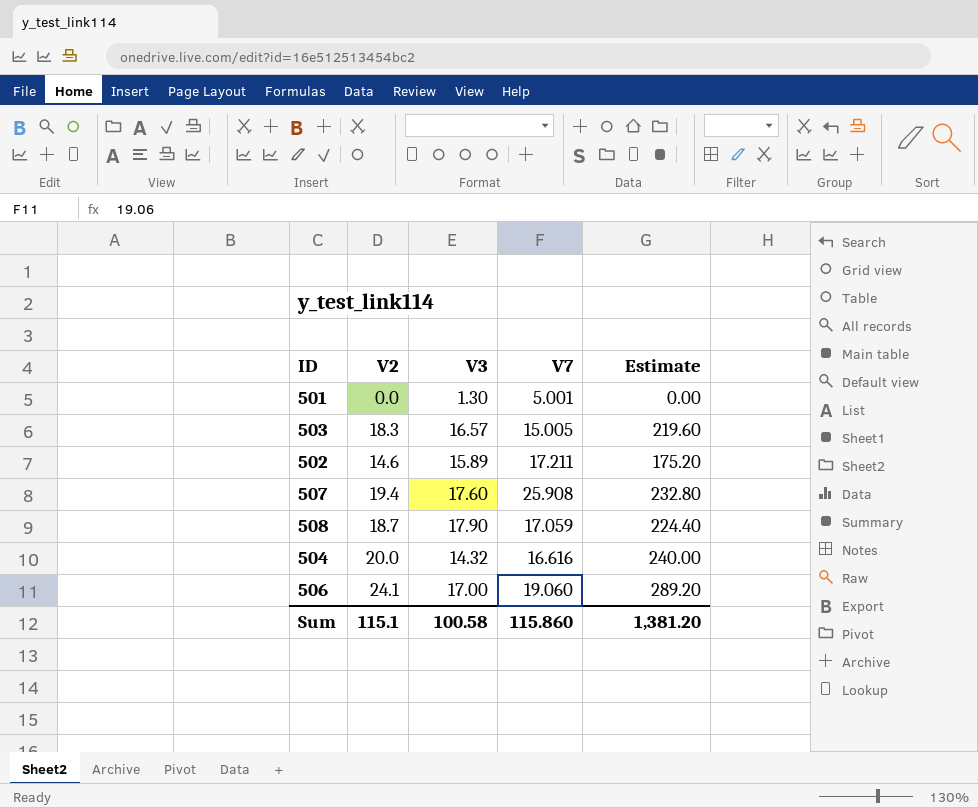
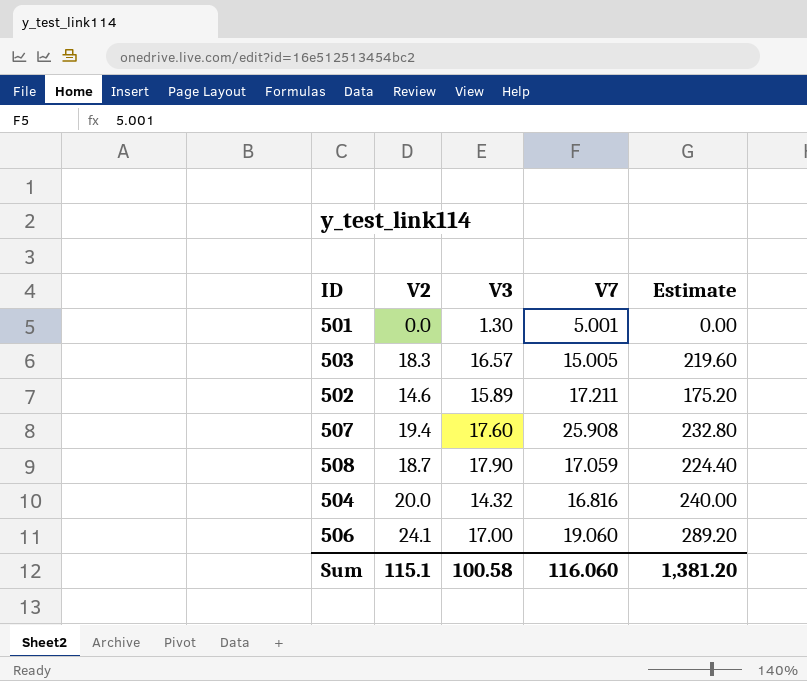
504 | V7: 16.616 -> 16.816
Sum | V7: 115.860 -> 116.060

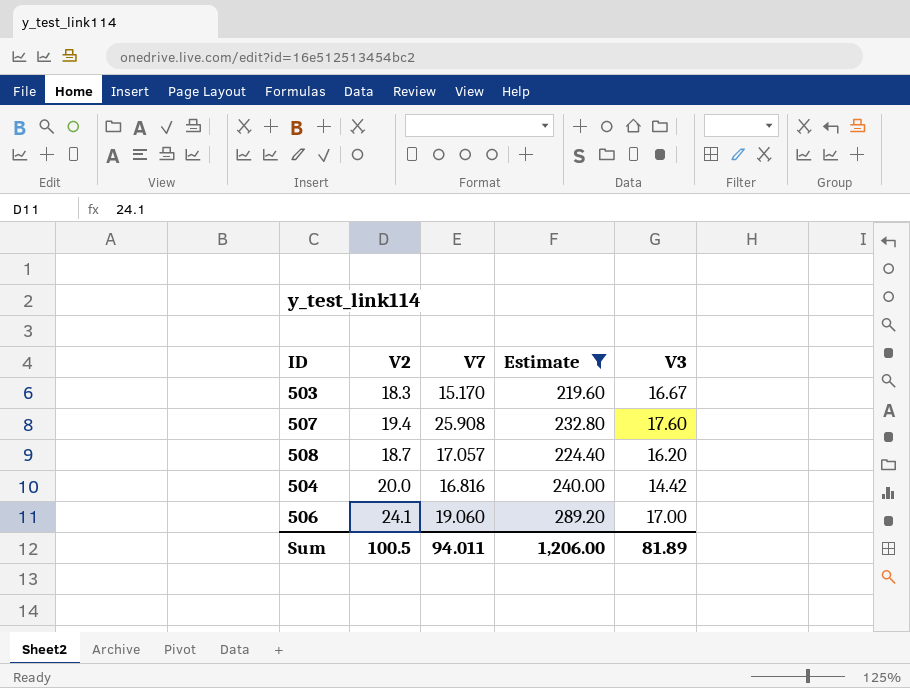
filter: none -> Estimate >= 219.60
column V3 | position: 3 -> 5
503 | V7: 15.005 -> 15.170
503 | V3: 16.57 -> 16.67
508 | V7: 17.059 -> 17.057
508 | V3: 17.90 -> 16.20
504 | V3: 14.32 -> 14.42
Sum | V2: 115.1 -> 100.5
Sum | V7: 116.060 -> 94.011
Sum | Estimate: 1,381.20 -> 1,206.00
Sum | V3: 100.58 -> 81.89

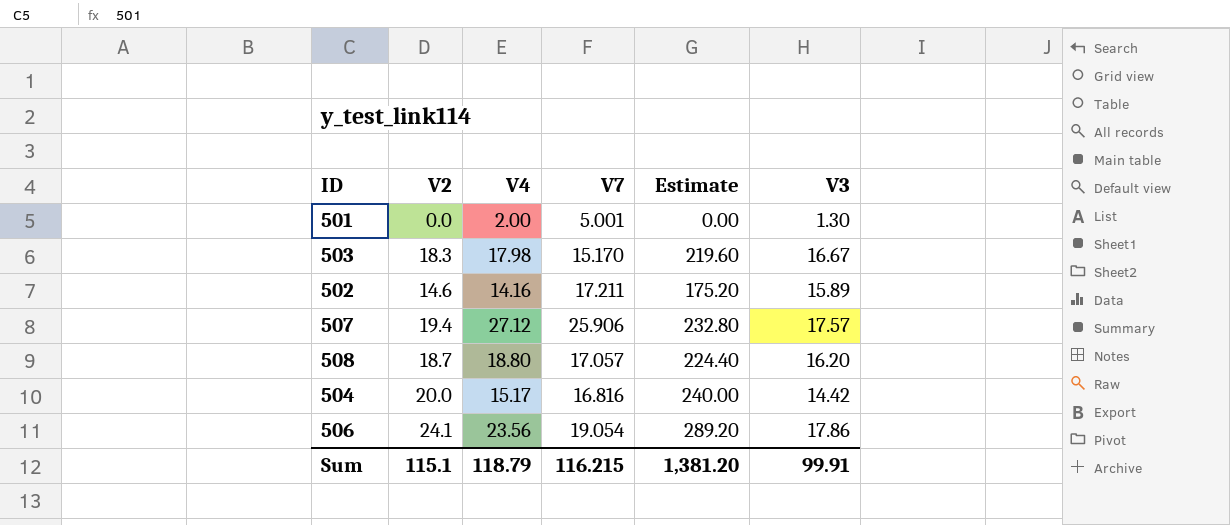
filter: Estimate >= 219.60 -> none
column V4 | position: none -> 3
507 | V7: 25.908 -> 25.906
507 | V3: 17.60 -> 17.57
506 | V7: 19.060 -> 19.054
506 | V3: 17.00 -> 17.86
Sum | V2: 100.5 -> 115.1
Sum | V7: 94.011 -> 116.215
Sum | Estimate: 1,206.00 -> 1,381.20
Sum | V3: 81.89 -> 99.91

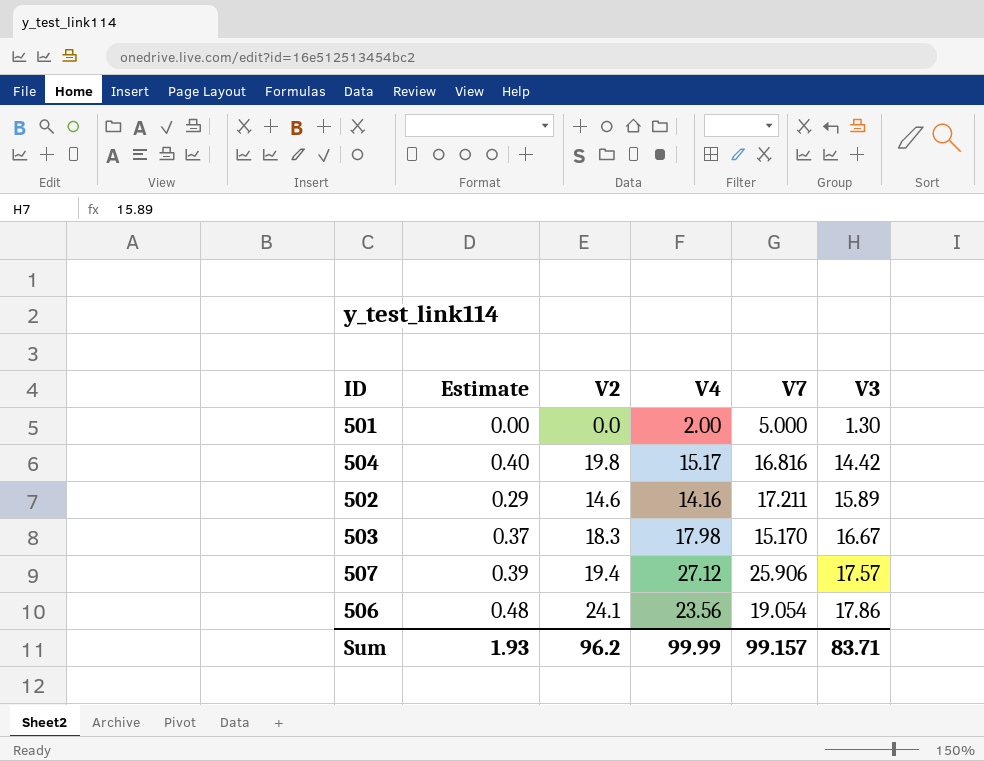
row order: none -> V3 ascending
column Estimate | formula: [V2] * 12 -> [V2] * 0.02
column Estimate | position: 5 -> 2
row 508: 18.7 | 18.80 | 17.057 | 224.40 | 16.20 -> none
501 | V7: 5.001 -> 5.000
504 | V2: 20.0 -> 19.8
Sum | Estimate: 1,381.20 -> 1.93
Sum | V2: 115.1 -> 96.2
Sum | V4: 118.79 -> 99.99
Sum | V7: 116.215 -> 99.157
Sum | V3: 99.91 -> 83.71

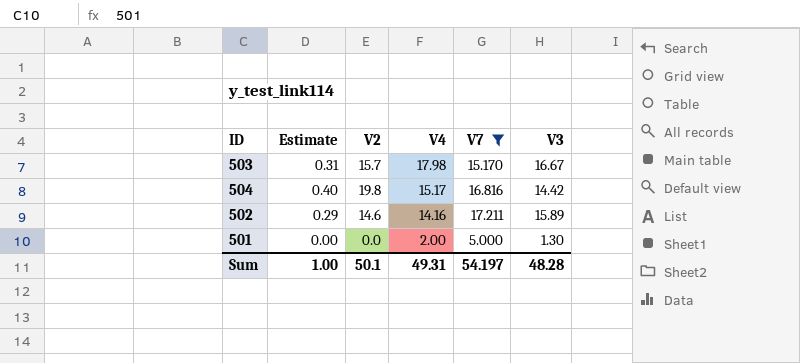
filter: none -> V7 <= 17.211
row order: V3 ascending -> V4 descending
503 | Estimate: 0.37 -> 0.31
503 | V2: 18.3 -> 15.7
Sum | Estimate: 1.93 -> 1.00
Sum | V2: 96.2 -> 50.1
Sum | V4: 99.99 -> 49.31
Sum | V7: 99.157 -> 54.197
Sum | V3: 83.71 -> 48.28

